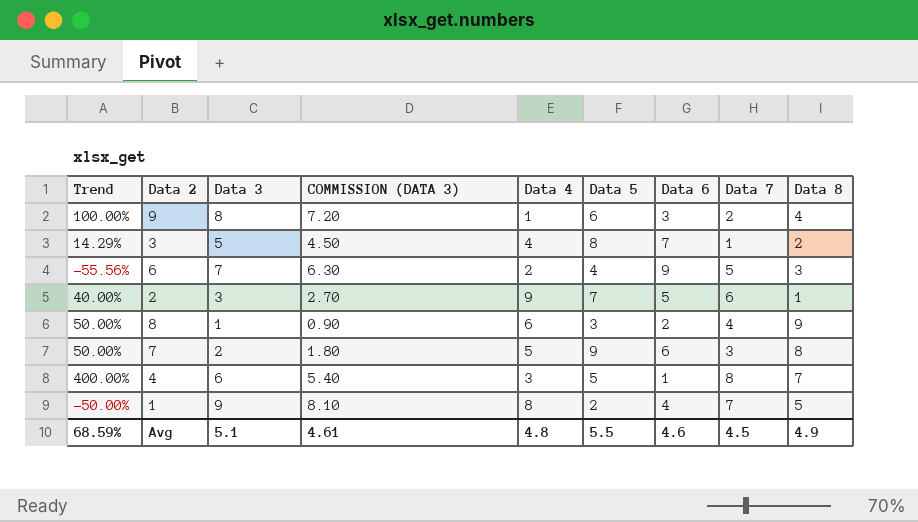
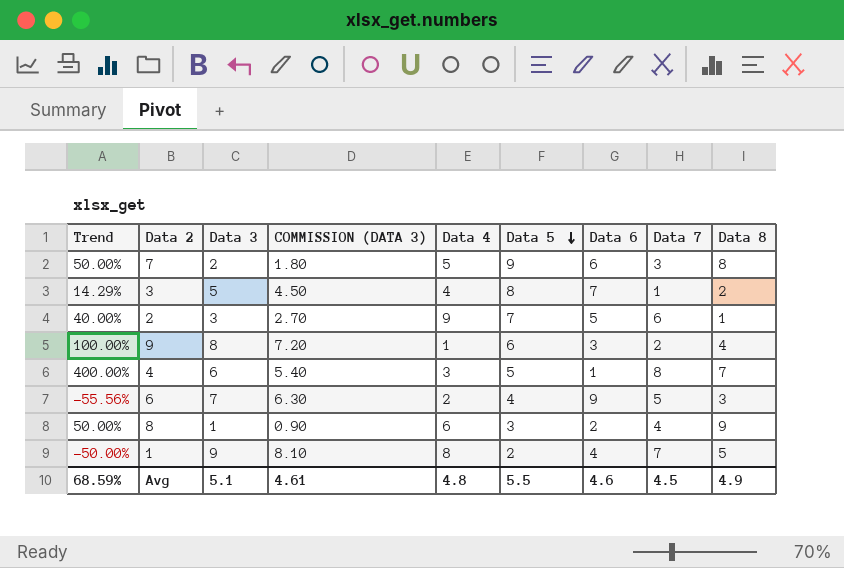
row order: none -> Data 5 descending

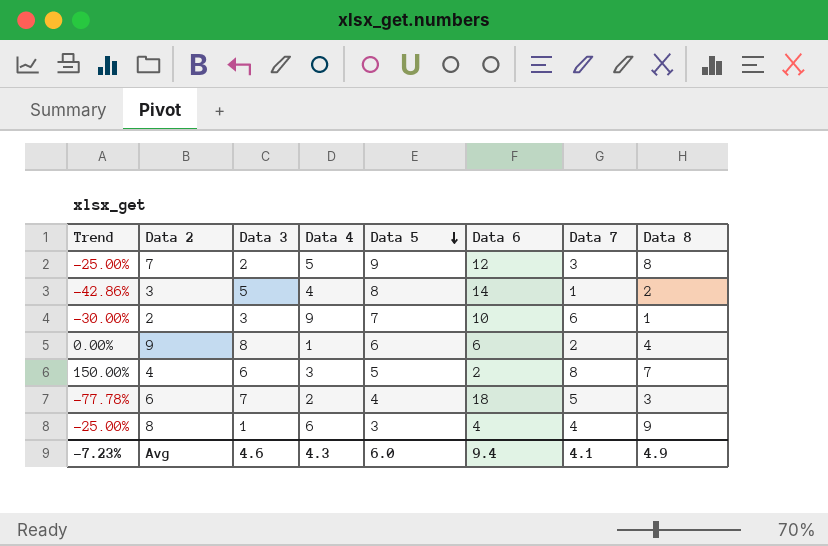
column COMMISSION (DATA 3) | formula: [Data 3] * 0.9 -> none
row 1: -50.00% | 9 | 8.10 | 8 | 2 | 4 | 7 | 5 -> none
7 | Trend: 50.00% -> -25.00%
7 | Data 6: 6 -> 12
3 | Trend: 14.29% -> -42.86%
3 | Data 6: 7 -> 14
2 | Trend: 40.00% -> -30.00%
2 | Data 6: 5 -> 10
9 | Trend: 100.00% -> 0.00%
9 | Data 6: 3 -> 6
4 | Trend: 400.00% -> 150.00%
4 | Data 6: 1 -> 2
6 | Trend: -55.56% -> -77.78%
6 | Data 6: 9 -> 18
8 | Trend: 50.00% -> -25.00%
8 | Data 6: 2 -> 4
Avg | Trend: 68.59% -> -7.23%
Avg | Data 3: 5.1 -> 4.6
Avg | Data 4: 4.8 -> 4.3
Avg | Data 5: 5.5 -> 6.0
Avg | Data 6: 4.6 -> 9.4
Avg | Data 7: 4.5 -> 4.1

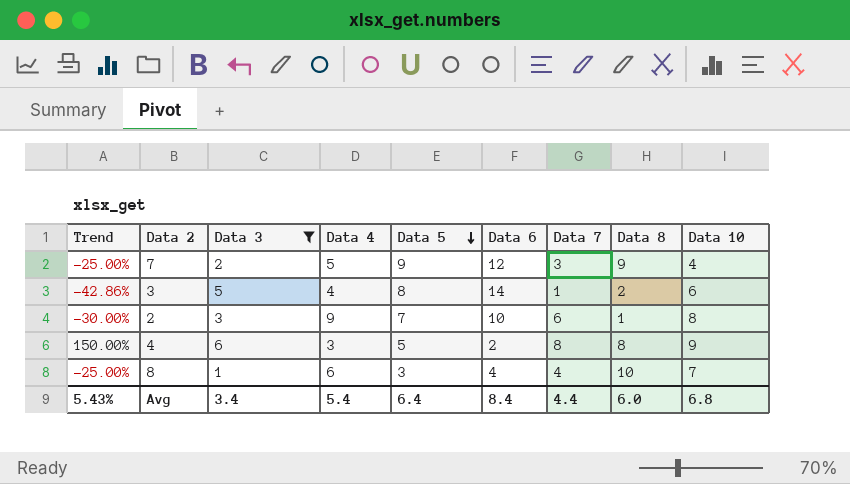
filter: none -> Data 3 <= 6
column Data 10 | position: none -> 9
7 | Data 8: 8 -> 9
4 | Data 8: 7 -> 8
8 | Data 8: 9 -> 10
Avg | Trend: -7.23% -> 5.43%
Avg | Data 3: 4.6 -> 3.4
Avg | Data 4: 4.3 -> 5.4
Avg | Data 5: 6.0 -> 6.4
Avg | Data 6: 9.4 -> 8.4
Avg | Data 7: 4.1 -> 4.4
Avg | Data 8: 4.9 -> 6.0

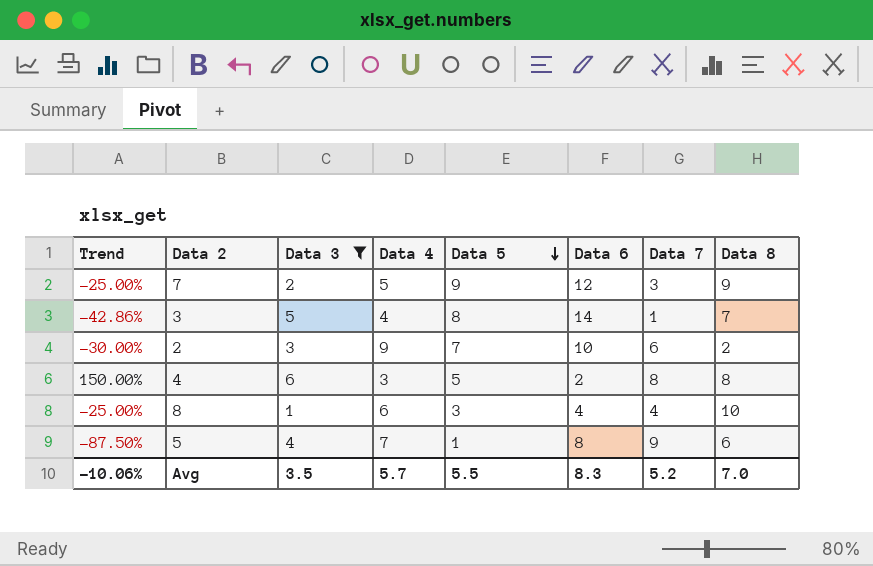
column Data 10 | position: 9 -> none
3 | Data 8: 2 -> 7
2 | Data 8: 1 -> 2
row 5: none -> -87.50% | 4 | 7 | 1 | 8 | 9 | 6
Avg | Trend: 5.43% -> -10.06%
Avg | Data 3: 3.4 -> 3.5
Avg | Data 4: 5.4 -> 5.7
Avg | Data 5: 6.4 -> 5.5
Avg | Data 6: 8.4 -> 8.3
Avg | Data 7: 4.4 -> 5.2
Avg | Data 8: 6.0 -> 7.0

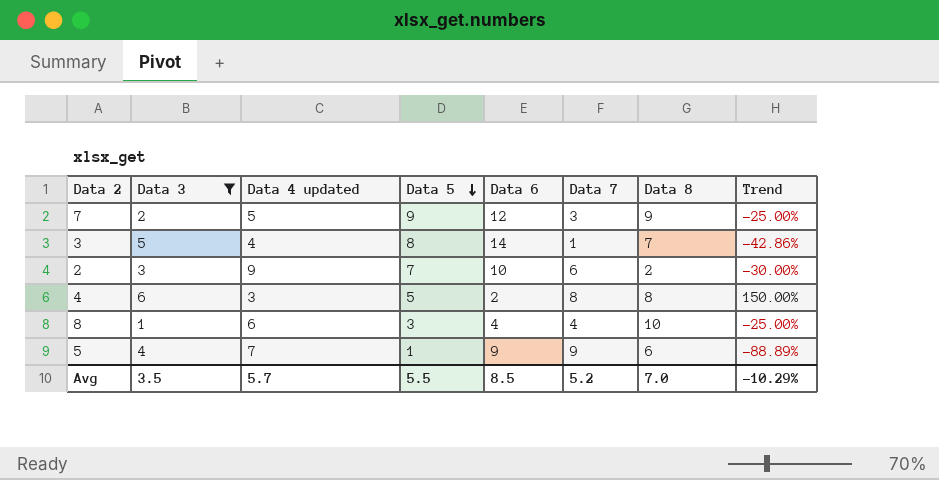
column name: Data 4 -> Data 4 updated
column Trend | position: 1 -> 8
5 | Data 6: 8 -> 9
5 | Trend: -87.50% -> -88.89%
Avg | Data 6: 8.3 -> 8.5
Avg | Trend: -10.06% -> -10.29%

